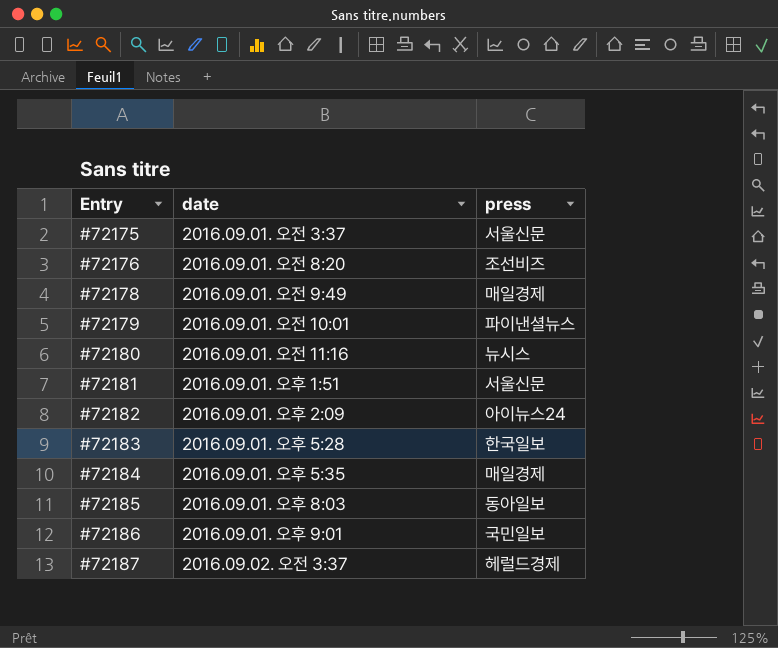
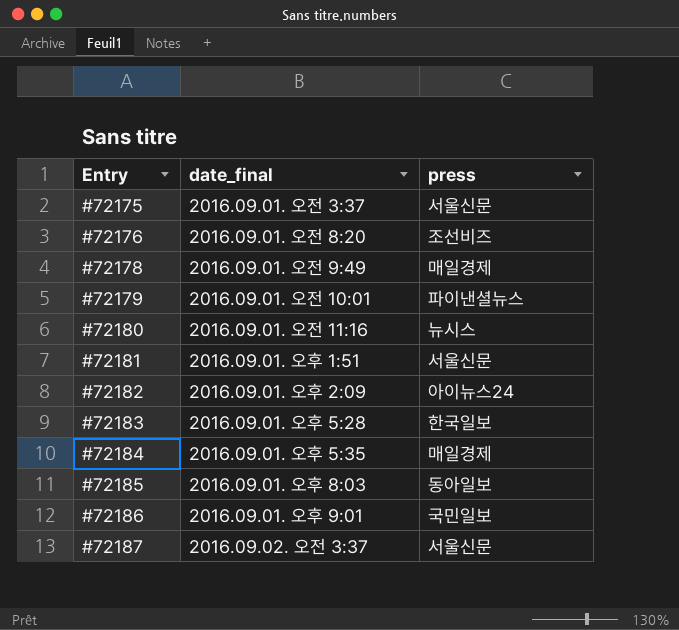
column name: date -> date_final
#72187 | press: 헤럴드경제 -> 서울신문

